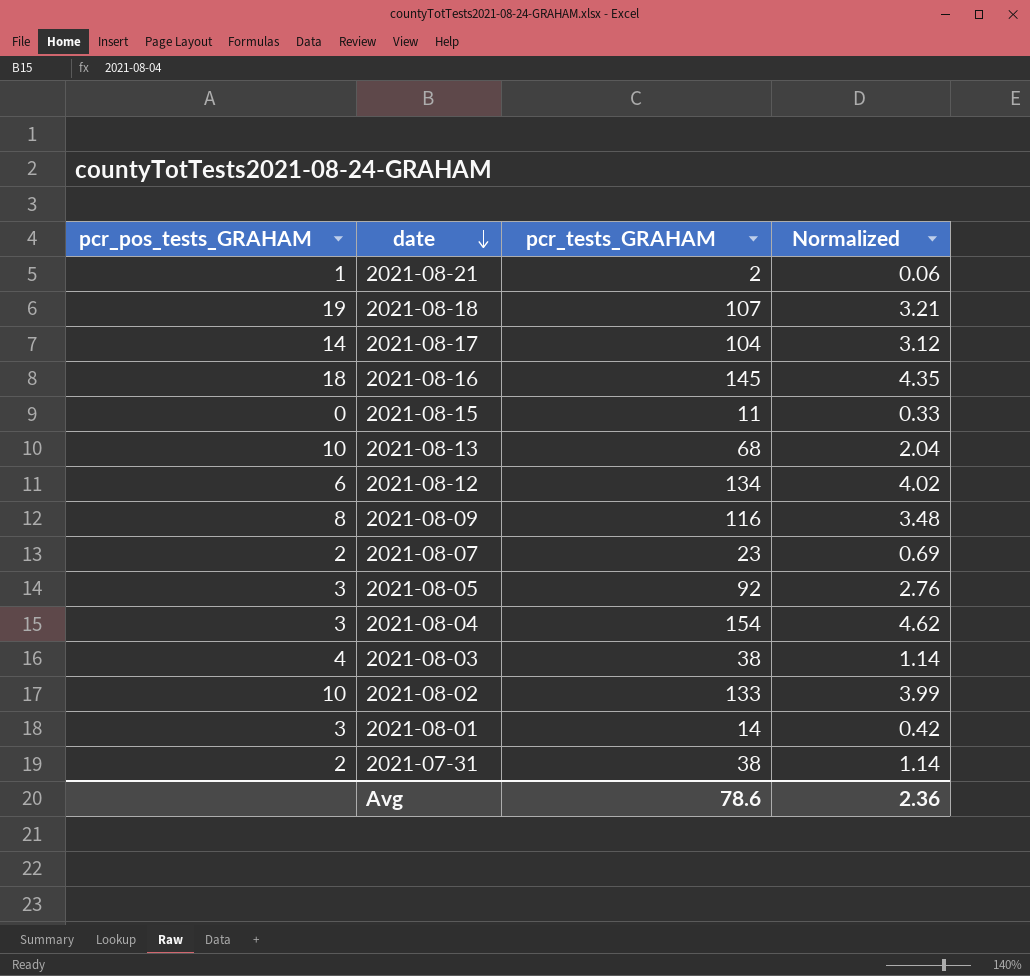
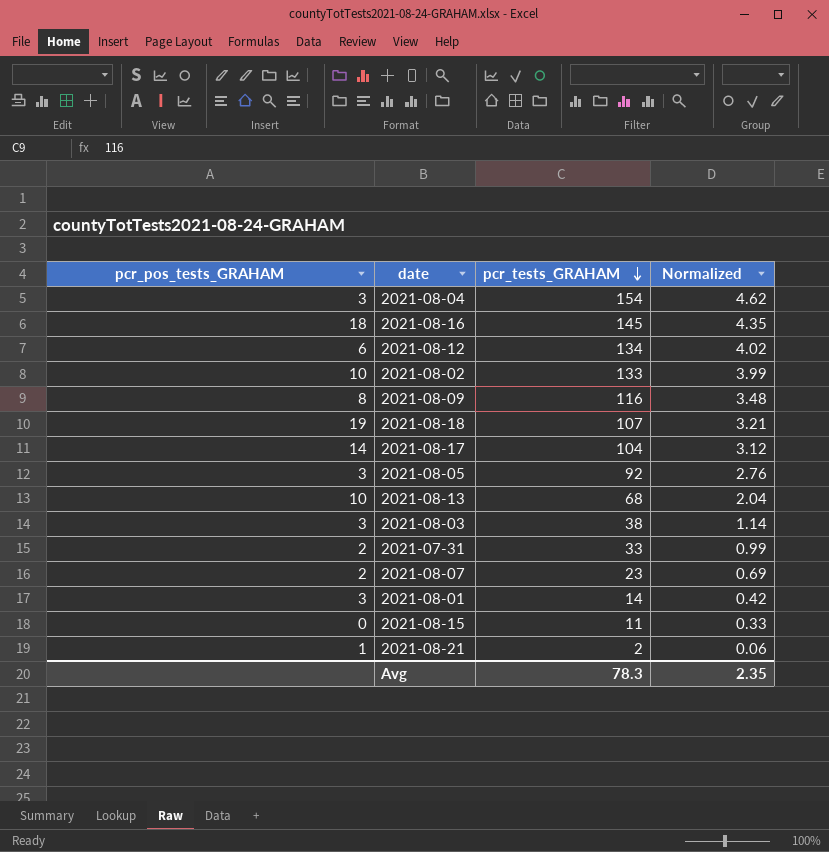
row order: date descending -> pcr_tests_GRAHAM descending
2021-08-03 | pcr_pos_tests_GRAHAM: 4 -> 3
2021-07-31 | pcr_tests_GRAHAM: 38 -> 33
2021-07-31 | Normalized: 1.14 -> 0.99
Avg | pcr_tests_GRAHAM: 78.6 -> 78.3
Avg | Normalized: 2.36 -> 2.35

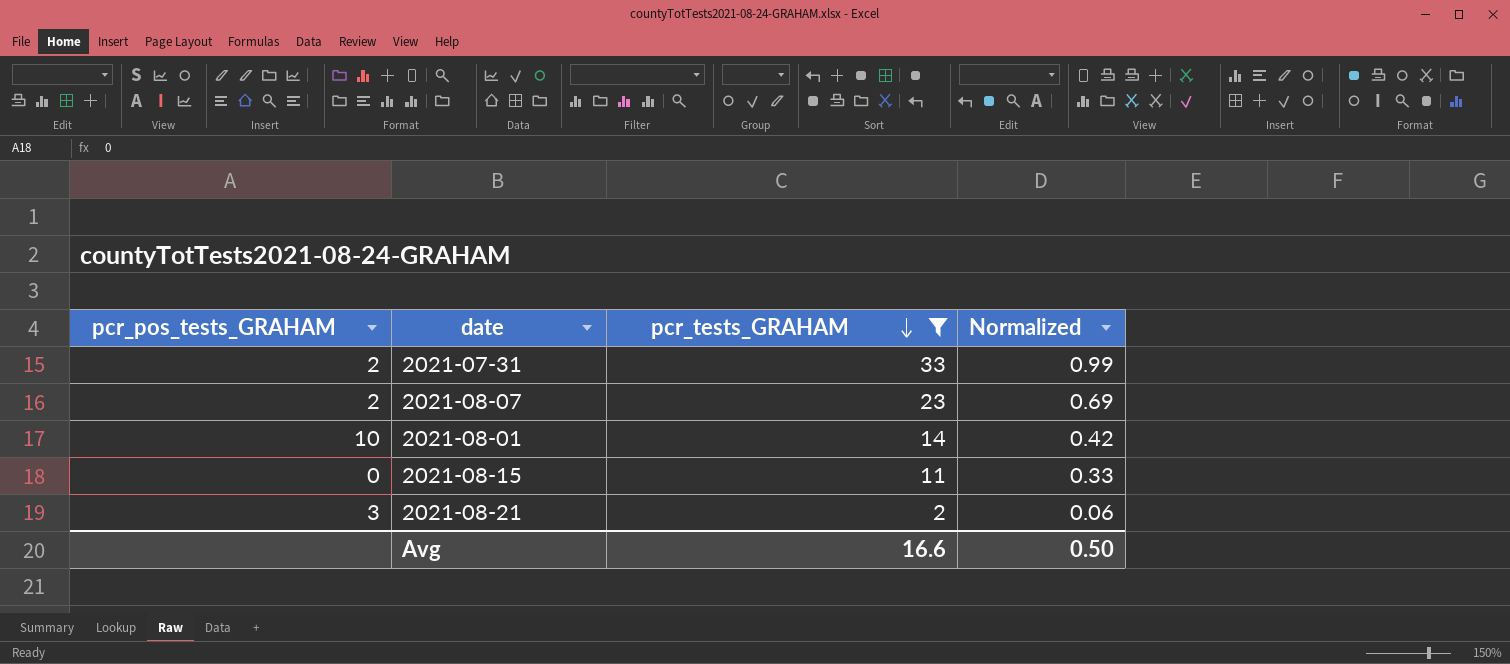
filter: none -> pcr_tests_GRAHAM <= 33
2021-08-01 | pcr_pos_tests_GRAHAM: 3 -> 10
2021-08-21 | pcr_pos_tests_GRAHAM: 1 -> 3
Avg | pcr_tests_GRAHAM: 78.3 -> 16.6
Avg | Normalized: 2.35 -> 0.50

